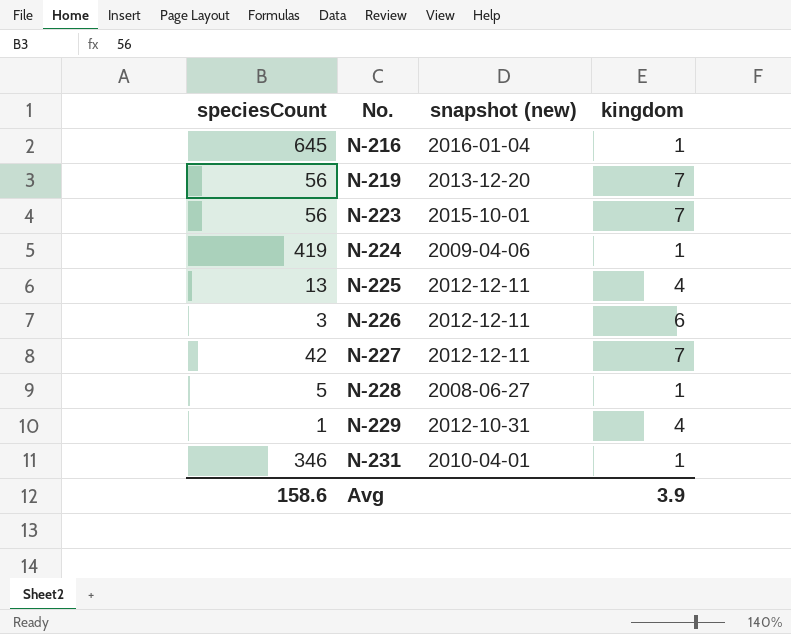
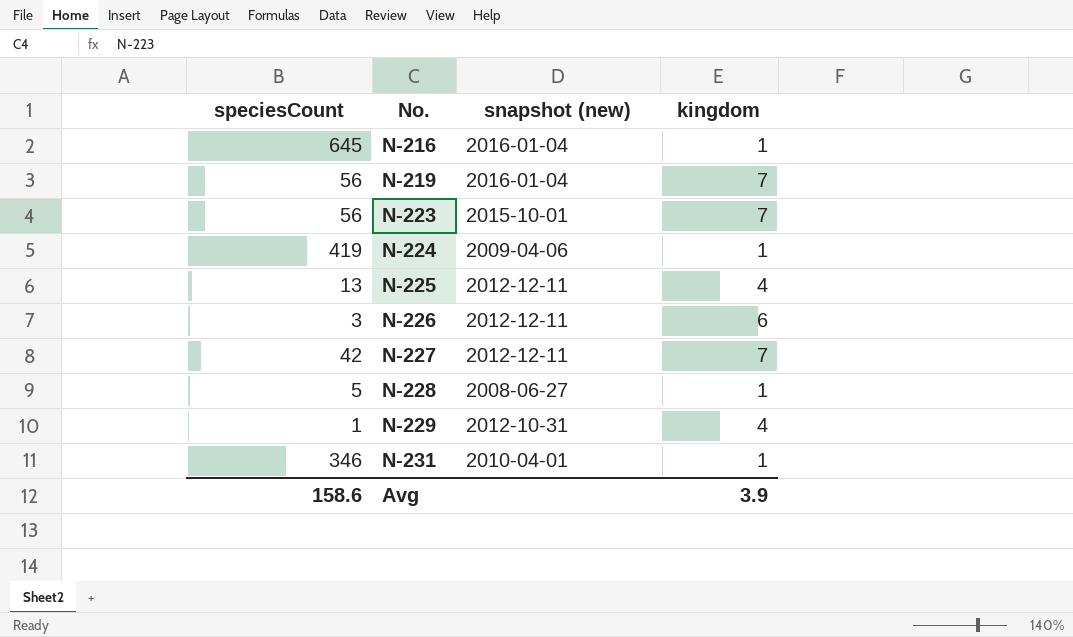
N-219 | snapshot (new): 2013-12-20 -> 2016-01-04

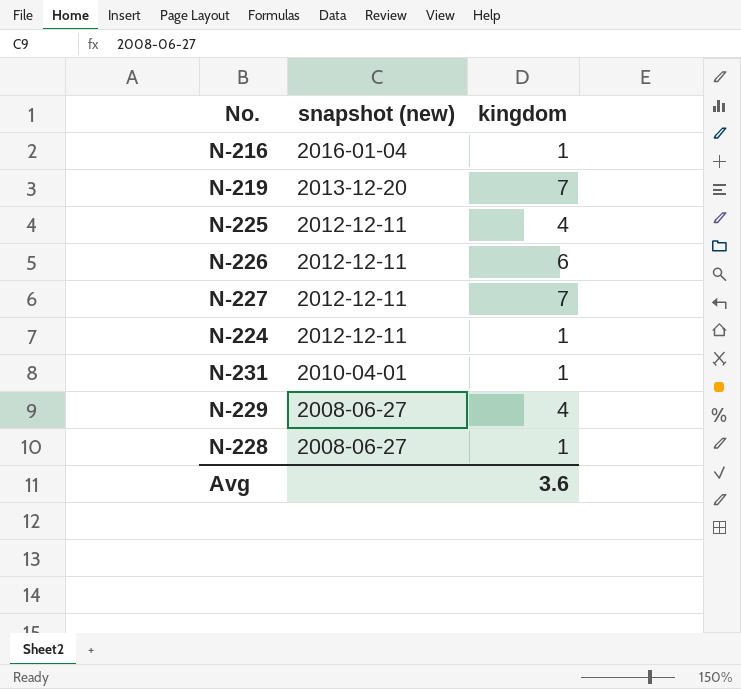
row order: No. ascending -> snapshot (new) descending
column speciesCount | position: 1 -> none
row N-223: 56 | 2015-10-01 | 7 -> none
N-219 | snapshot (new): 2016-01-04 -> 2013-12-20
N-224 | snapshot (new): 2009-04-06 -> 2012-12-11
N-229 | snapshot (new): 2012-10-31 -> 2008-06-27
Avg | kingdom: 3.9 -> 3.6

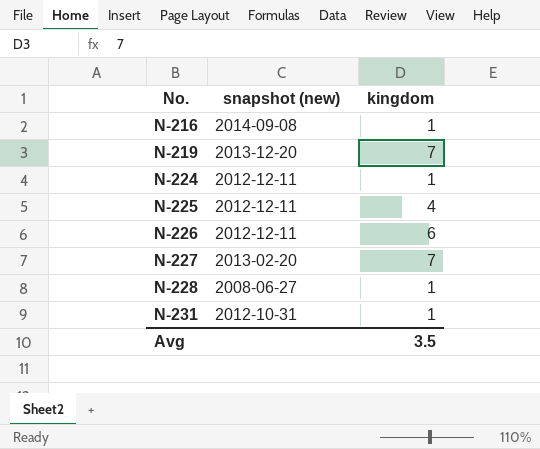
row order: snapshot (new) descending -> No. ascending
row N-229: 2008-06-27 | 4 -> none
N-216 | snapshot (new): 2016-01-04 -> 2014-09-08
N-227 | snapshot (new): 2012-12-11 -> 2013-02-20
N-231 | snapshot (new): 2010-04-01 -> 2012-10-31
Avg | kingdom: 3.6 -> 3.5

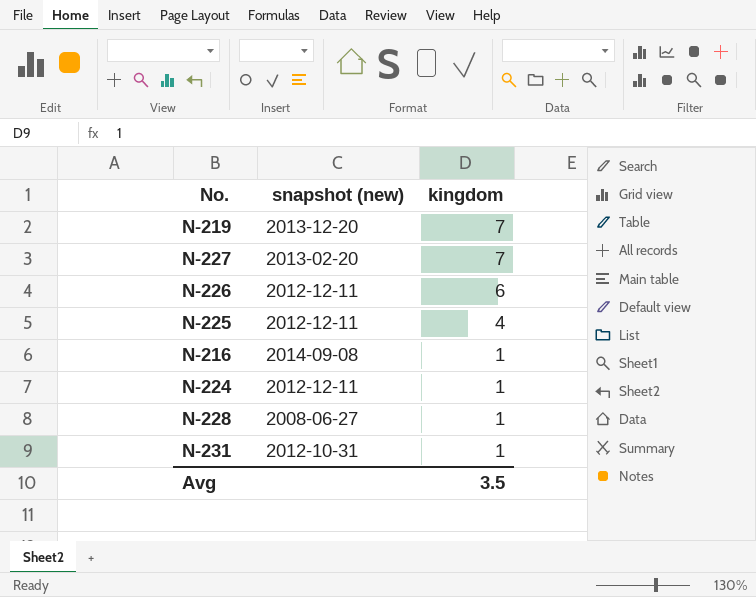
row order: No. ascending -> kingdom descending

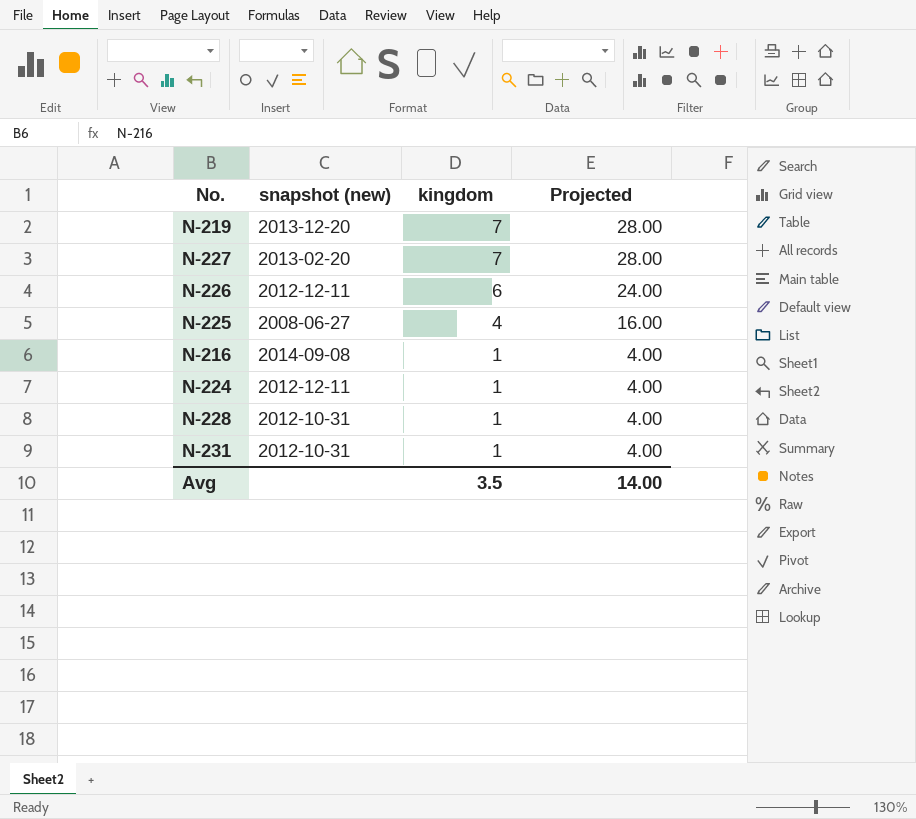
column Projected | formula: none -> [kingdom] * 4
N-225 | snapshot (new): 2012-12-11 -> 2008-06-27
N-228 | snapshot (new): 2008-06-27 -> 2012-10-31

